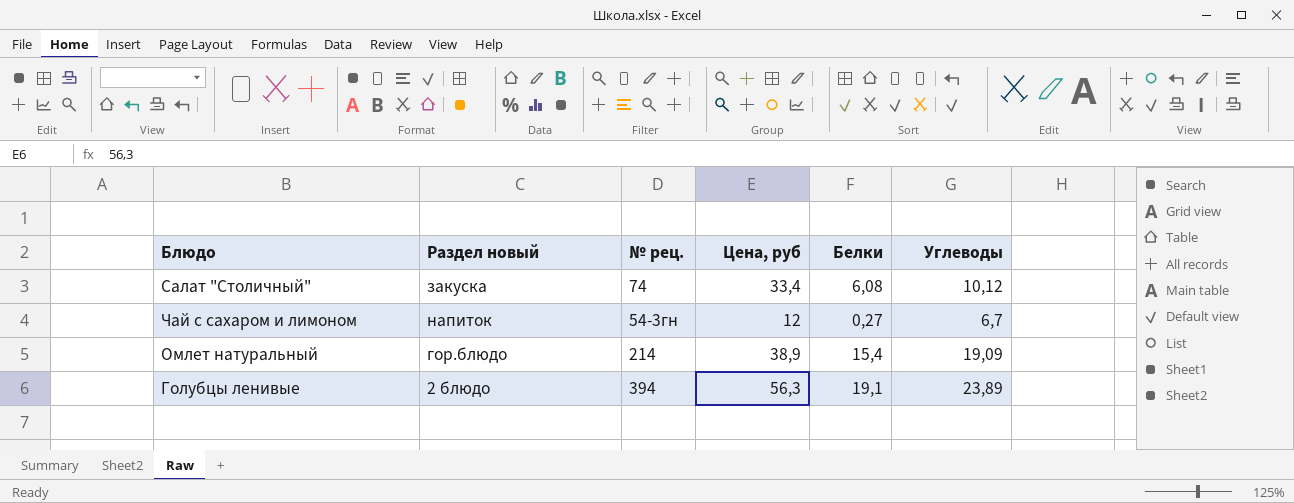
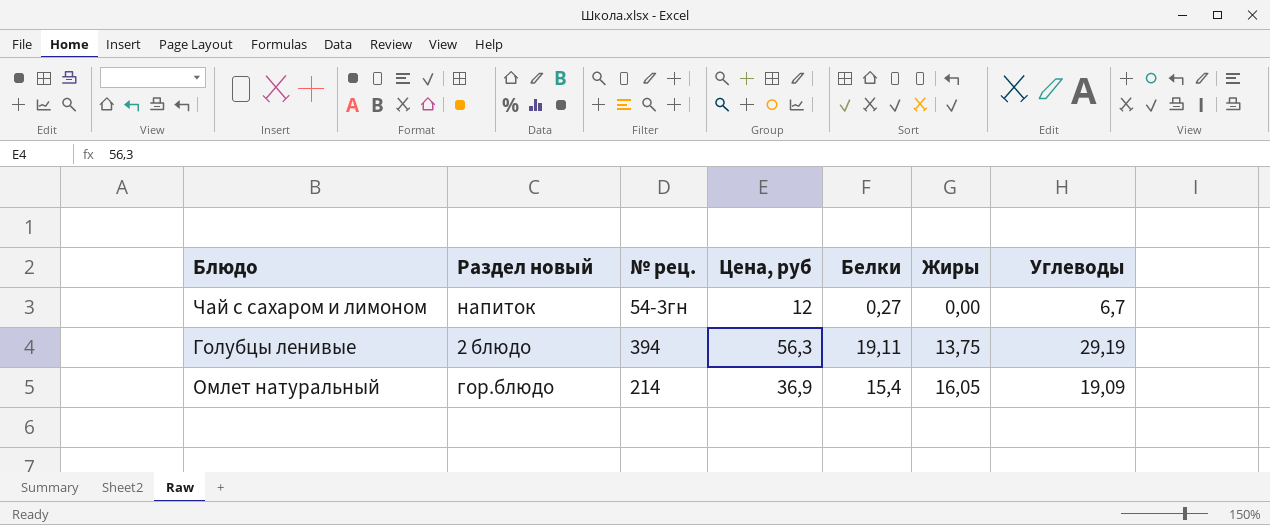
row order: none -> Жиры ascending
column Жиры | position: none -> 6
row Салат "Столичный": закуска | 74 | 33,4 | 6,08 | 10,12 -> none
Голубцы ленивые | Белки: 19,1 -> 19,11
Голубцы ленивые | Углеводы: 23,89 -> 29,19
Омлет натуральный | Цена, руб: 38,9 -> 36,9

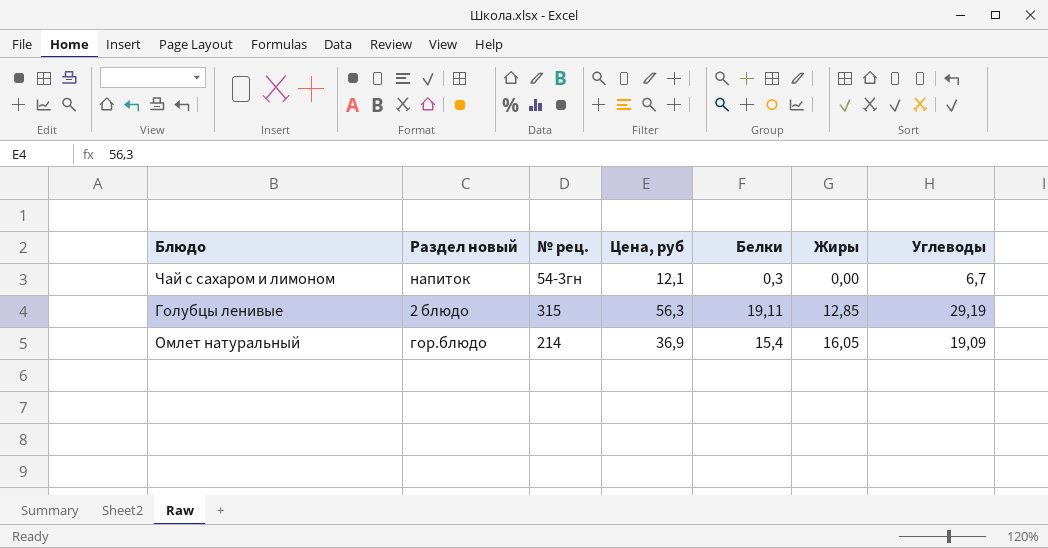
Чай с сахаром и лимоном | Цена, руб: 12 -> 12,1
Чай с сахаром и лимоном | Белки: 0,27 -> 0,3
Голубцы ленивые | № рец.: 394 -> 315
Голубцы ленивые | Жиры: 13,75 -> 12,85

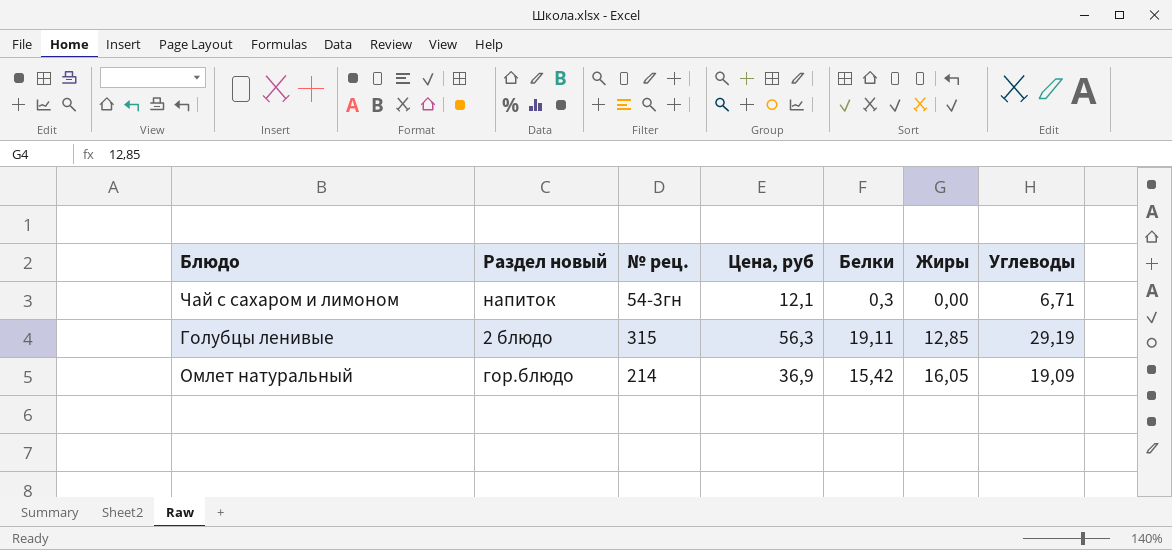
Чай с сахаром и лимоном | Углеводы: 6,7 -> 6,71
Омлет натуральный | Белки: 15,4 -> 15,42

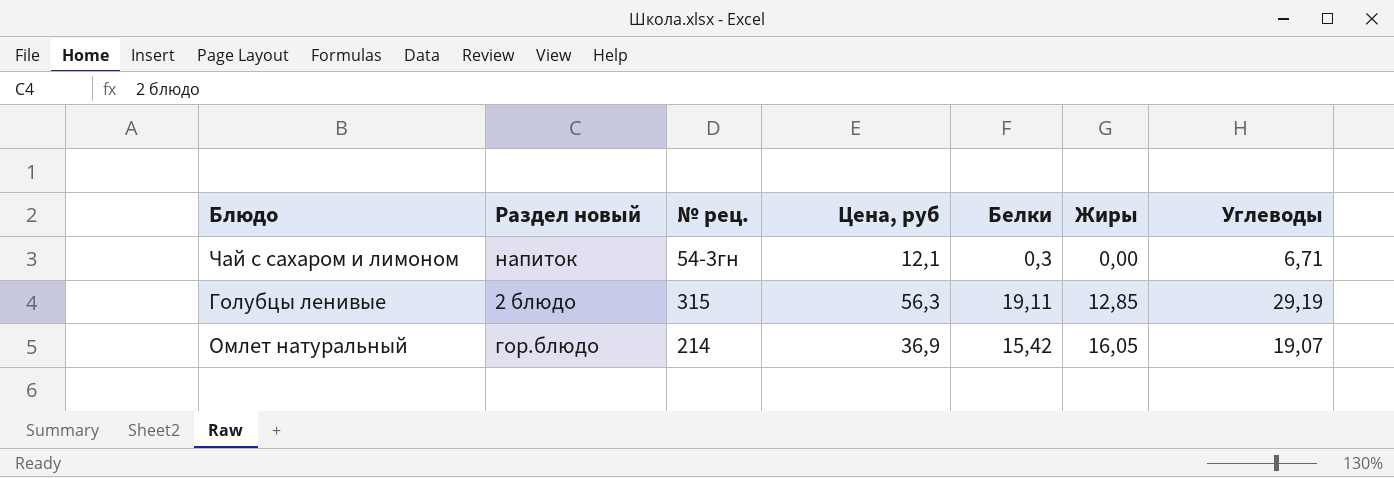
Омлет натуральный | Углеводы: 19,09 -> 19,07

